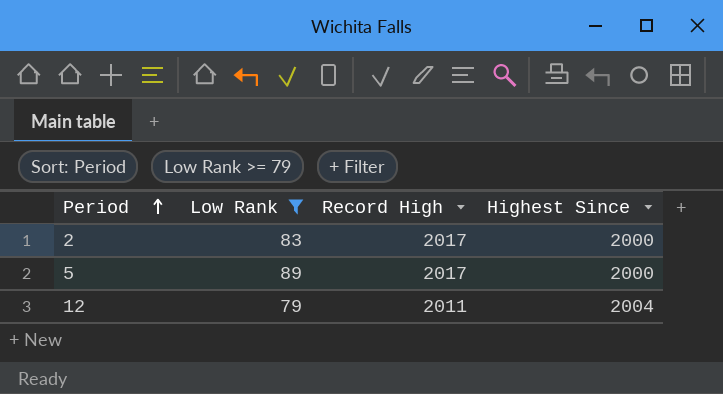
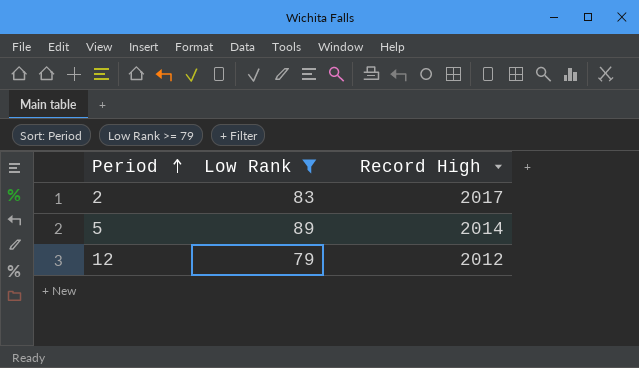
column Highest Since | position: 4 -> none
5 | Record High: 2017 -> 2014
12 | Record High: 2011 -> 2012

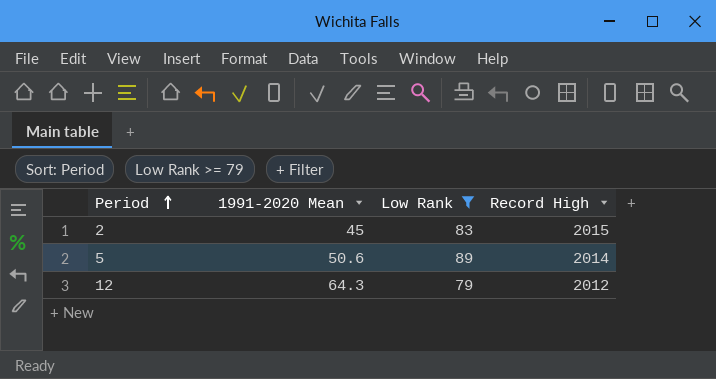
column 1991-2020 Mean | position: none -> 2
2 | Record High: 2017 -> 2015

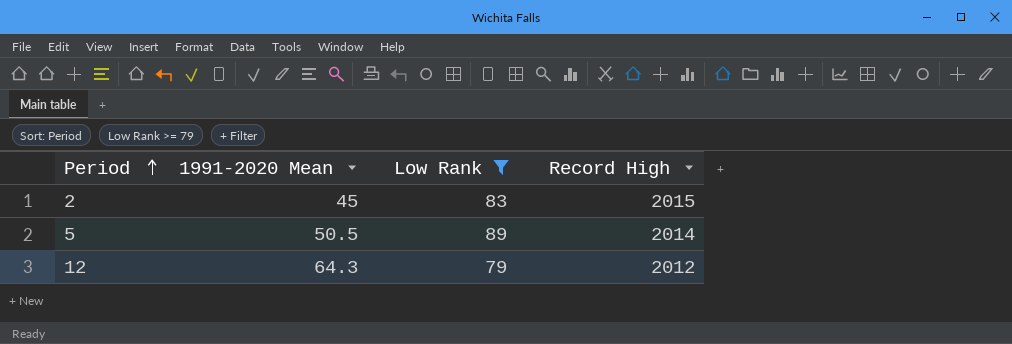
5 | 1991-2020 Mean: 50.6 -> 50.5

